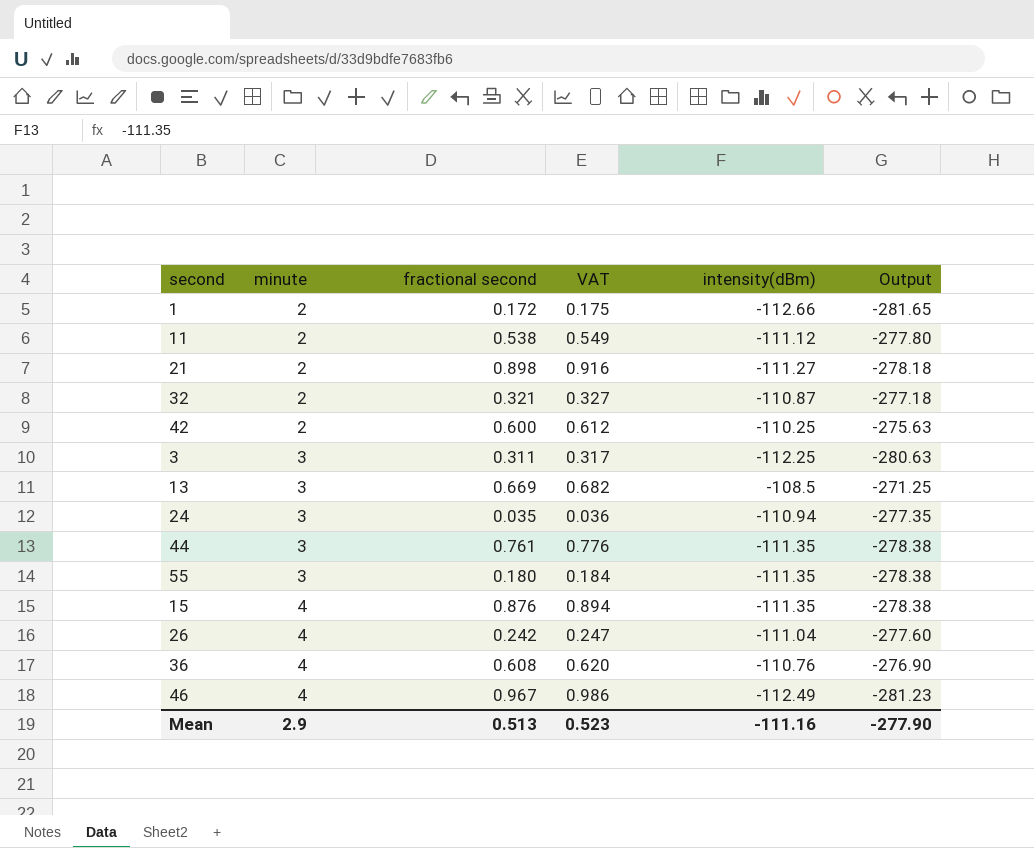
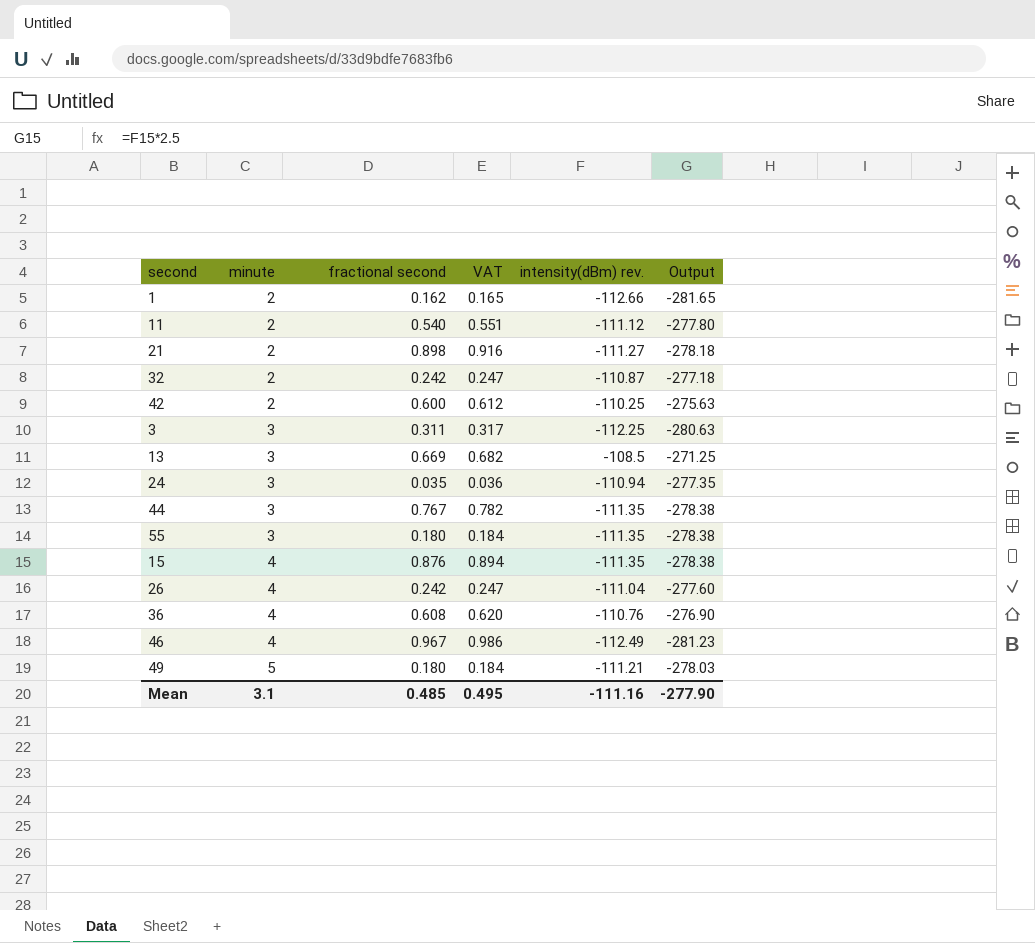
column name: intensity(dBm) -> intensity(dBm) rev.
1 | fractional second: 0.172 -> 0.162
1 | VAT: 0.175 -> 0.165
11 | fractional second: 0.538 -> 0.540
11 | VAT: 0.549 -> 0.551
32 | fractional second: 0.321 -> 0.242
32 | VAT: 0.327 -> 0.247
44 | fractional second: 0.761 -> 0.767
44 | VAT: 0.776 -> 0.782
row 49: none -> 5 | 0.180 | 0.184 | -111.21 | -278.03
Mean | minute: 2.9 -> 3.1
Mean | fractional second: 0.513 -> 0.485
Mean | VAT: 0.523 -> 0.495

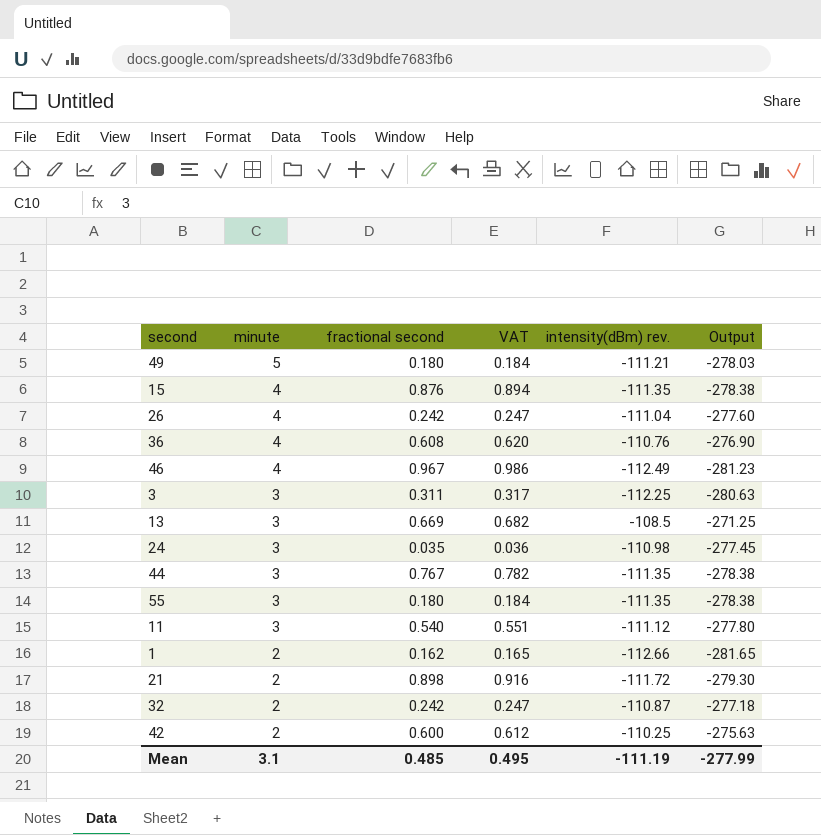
row order: minute ascending -> minute descending
24 | intensity(dBm) rev.: -110.94 -> -110.98
24 | Output: -277.35 -> -277.45
11 | minute: 2 -> 3
21 | intensity(dBm) rev.: -111.27 -> -111.72
21 | Output: -278.18 -> -279.30
Mean | intensity(dBm) rev.: -111.16 -> -111.19
Mean | Output: -277.90 -> -277.99

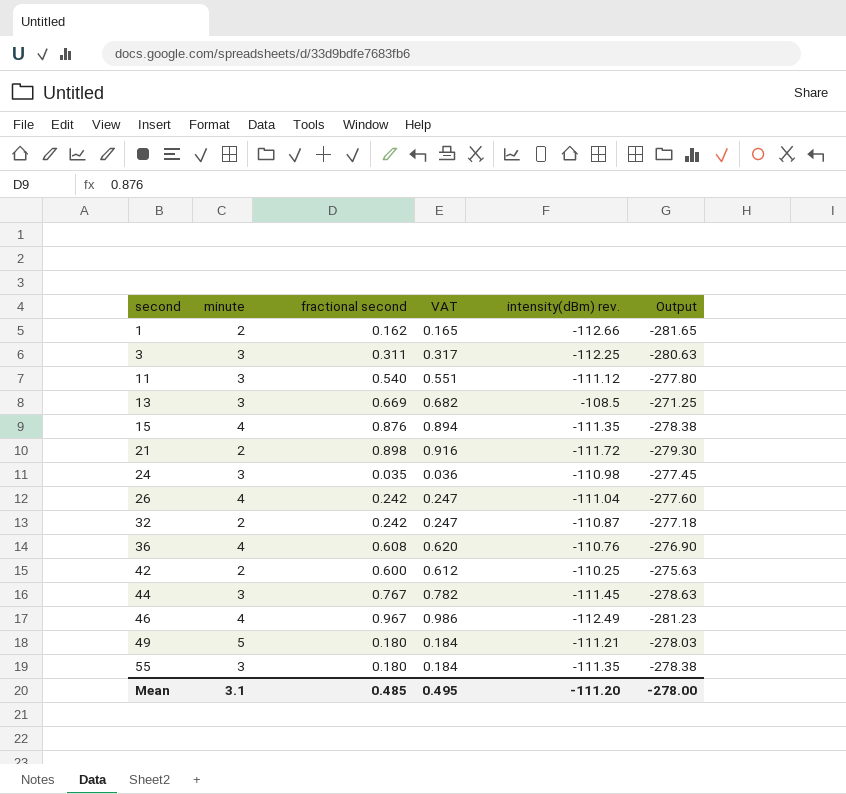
row order: minute descending -> second ascending
44 | intensity(dBm) rev.: -111.35 -> -111.45
44 | Output: -278.38 -> -278.63
Mean | intensity(dBm) rev.: -111.19 -> -111.20
Mean | Output: -277.99 -> -278.00

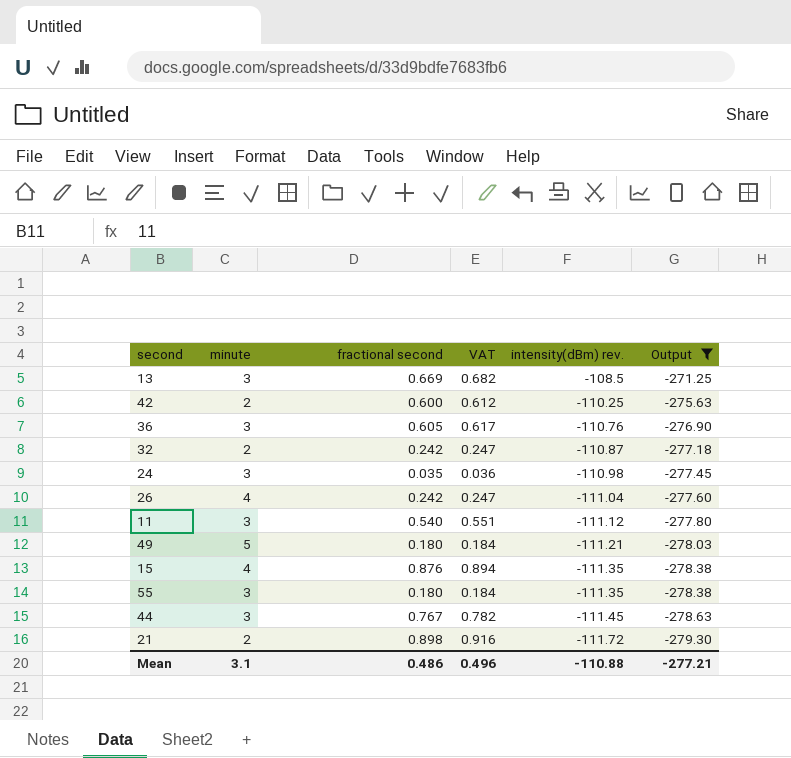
filter: none -> Output >= -279.30
row order: second ascending -> intensity(dBm) rev. descending
36 | minute: 4 -> 3
36 | fractional second: 0.608 -> 0.605
36 | VAT: 0.620 -> 0.617
Mean | fractional second: 0.485 -> 0.486
Mean | VAT: 0.495 -> 0.496
Mean | intensity(dBm) rev.: -111.20 -> -110.88
Mean | Output: -278.00 -> -277.21

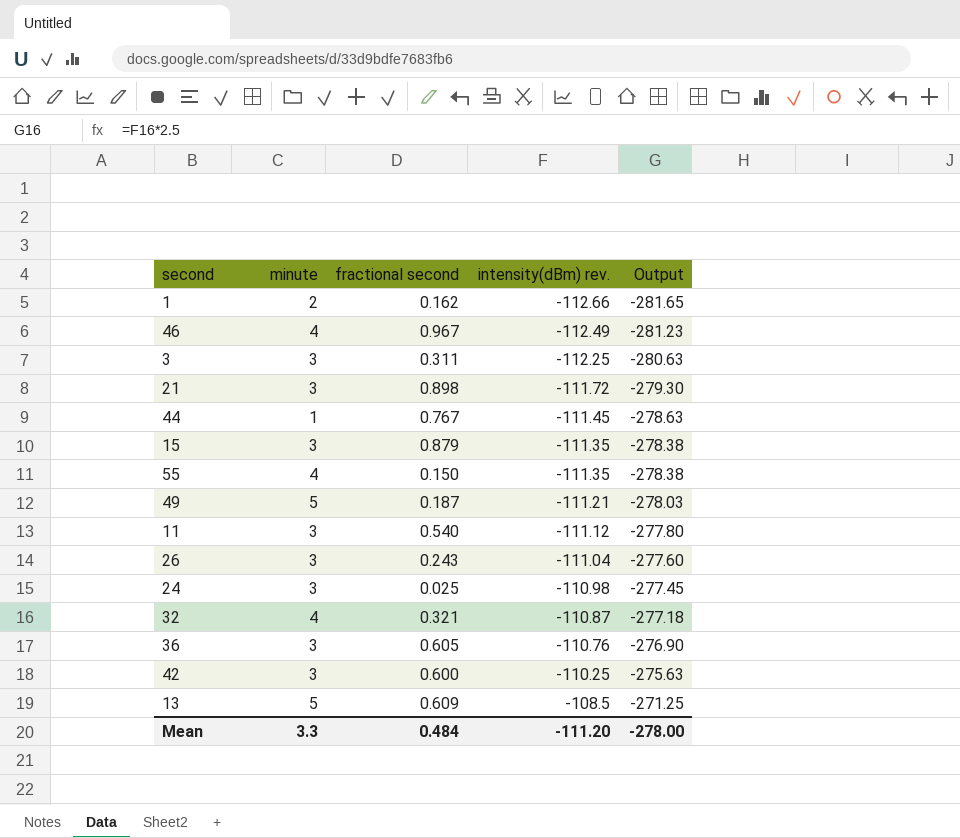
filter: Output >= -279.30 -> none
row order: intensity(dBm) rev. descending -> intensity(dBm) rev. ascending
column VAT | formula: [fractional second] * 1.02 -> none
21 | minute: 2 -> 3
44 | minute: 3 -> 1
15 | minute: 4 -> 3
15 | fractional second: 0.876 -> 0.879
55 | minute: 3 -> 4
55 | fractional second: 0.180 -> 0.150
49 | fractional second: 0.180 -> 0.187
26 | minute: 4 -> 3
26 | fractional second: 0.242 -> 0.243
24 | fractional second: 0.035 -> 0.025
32 | minute: 2 -> 4
32 | fractional second: 0.242 -> 0.321
42 | minute: 2 -> 3
13 | minute: 3 -> 5
13 | fractional second: 0.669 -> 0.609
Mean | minute: 3.1 -> 3.3
Mean | fractional second: 0.486 -> 0.484
Mean | intensity(dBm) rev.: -110.88 -> -111.20
Mean | Output: -277.21 -> -278.00

